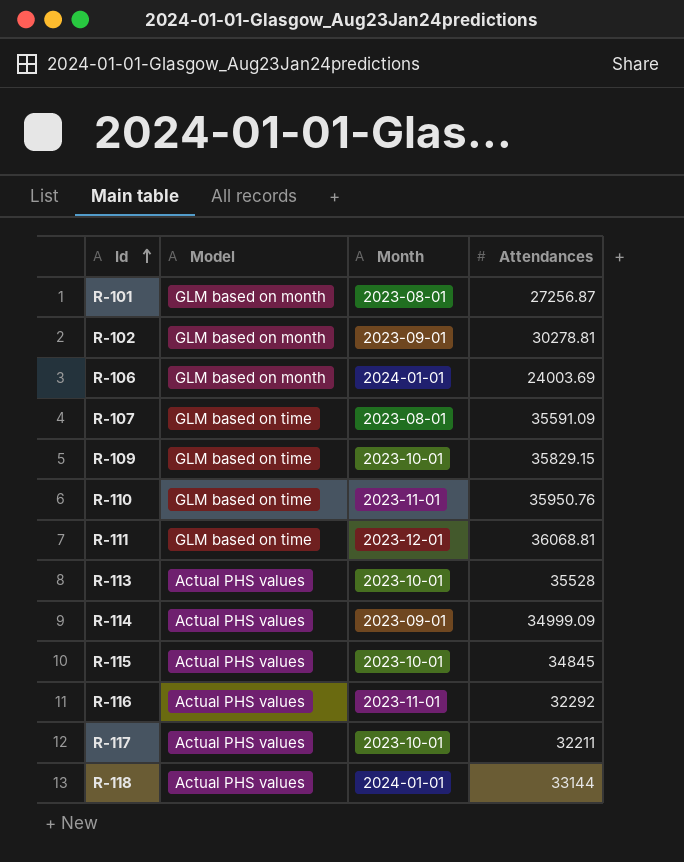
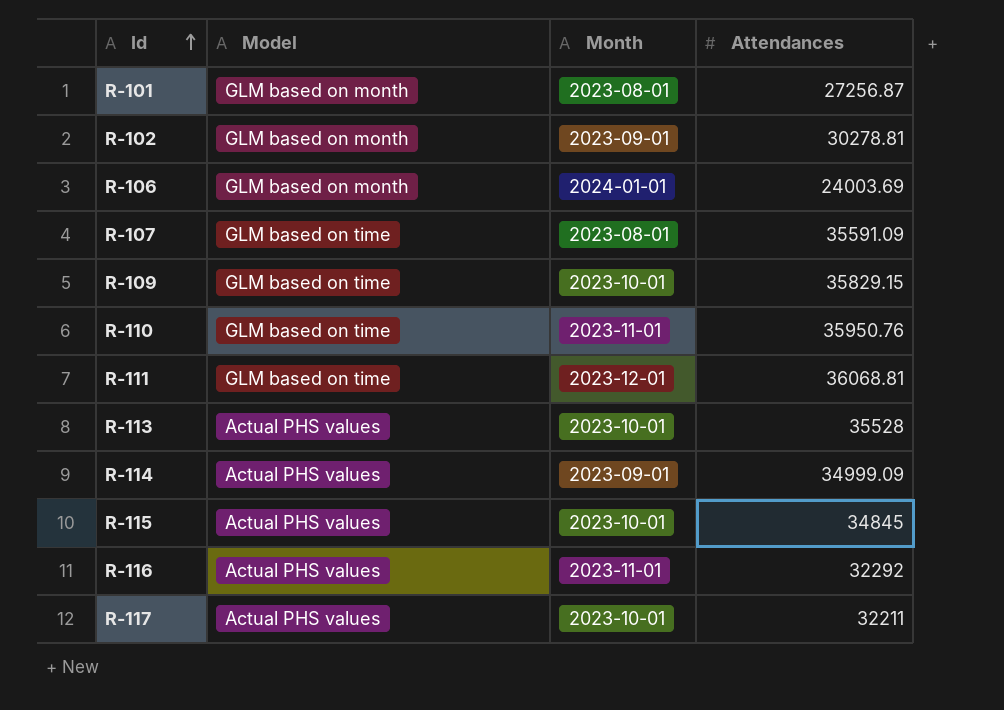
row R-118: Actual PHS values | 2024-01-01 | 33144 -> none

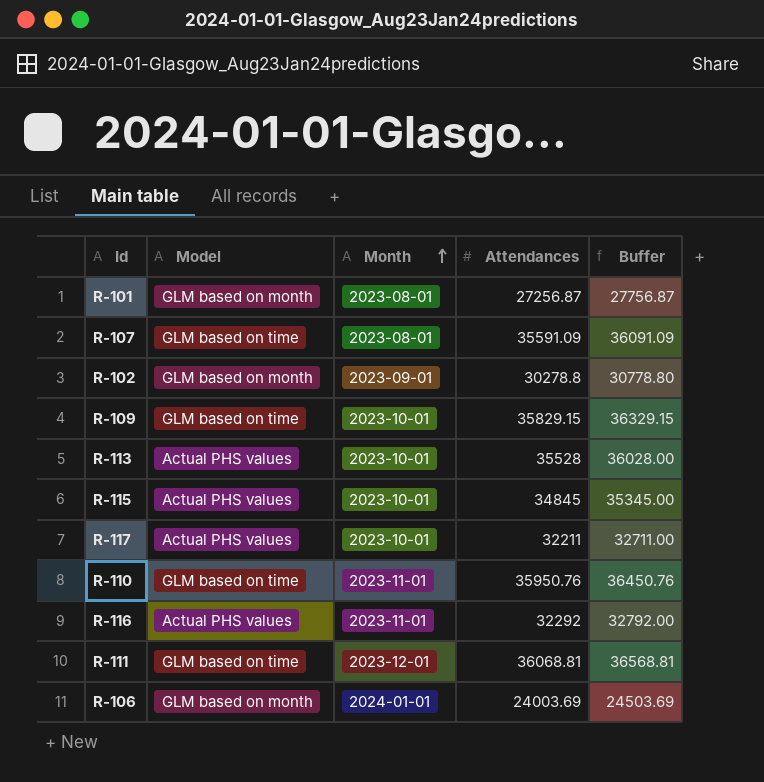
row order: Id ascending -> Month ascending
column Buffer | formula: none -> [Attendances] + 500
row R-114: Actual PHS values | 2023-09-01 | 34999.09 -> none
R-102 | Attendances: 30278.81 -> 30278.8

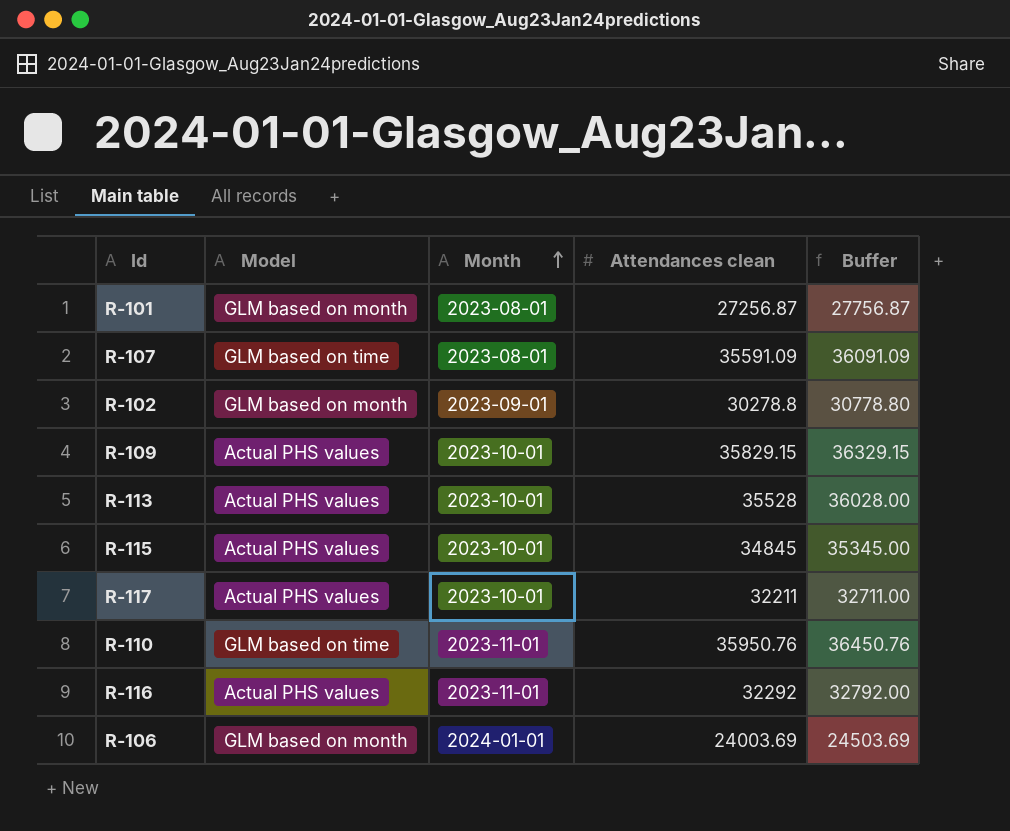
column name: Attendances -> Attendances clean
row R-111: GLM based on time | 2023-12-01 | 36068.81 | 36568.81 -> none
R-109 | Model: GLM based on time -> Actual PHS values

